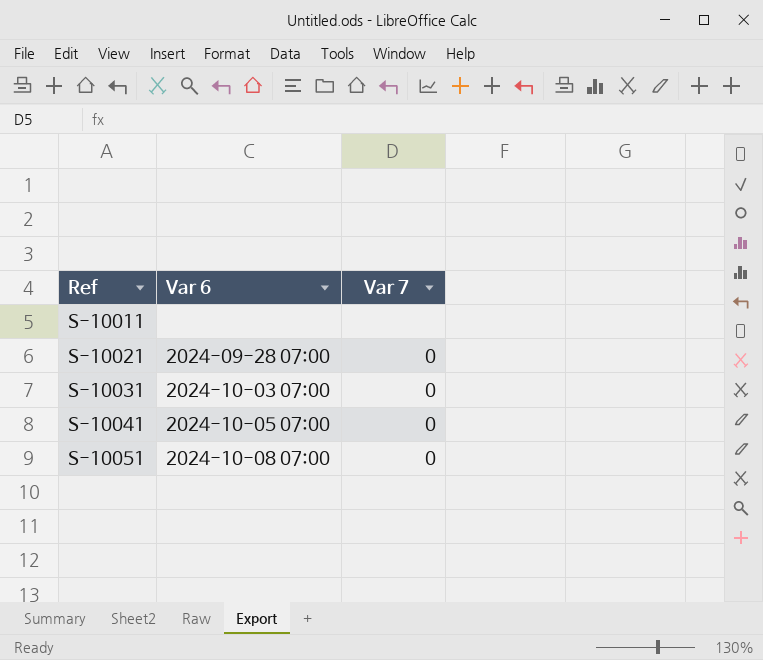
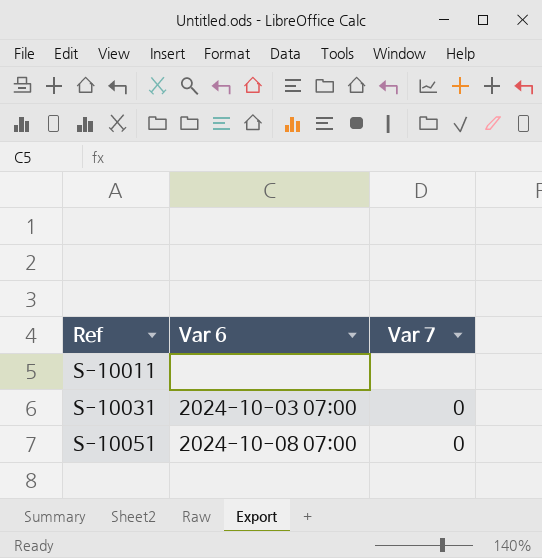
row S-10021: 2024-09-28 07:00 | 0 -> none
row S-10041: 2024-10-05 07:00 | 0 -> none

